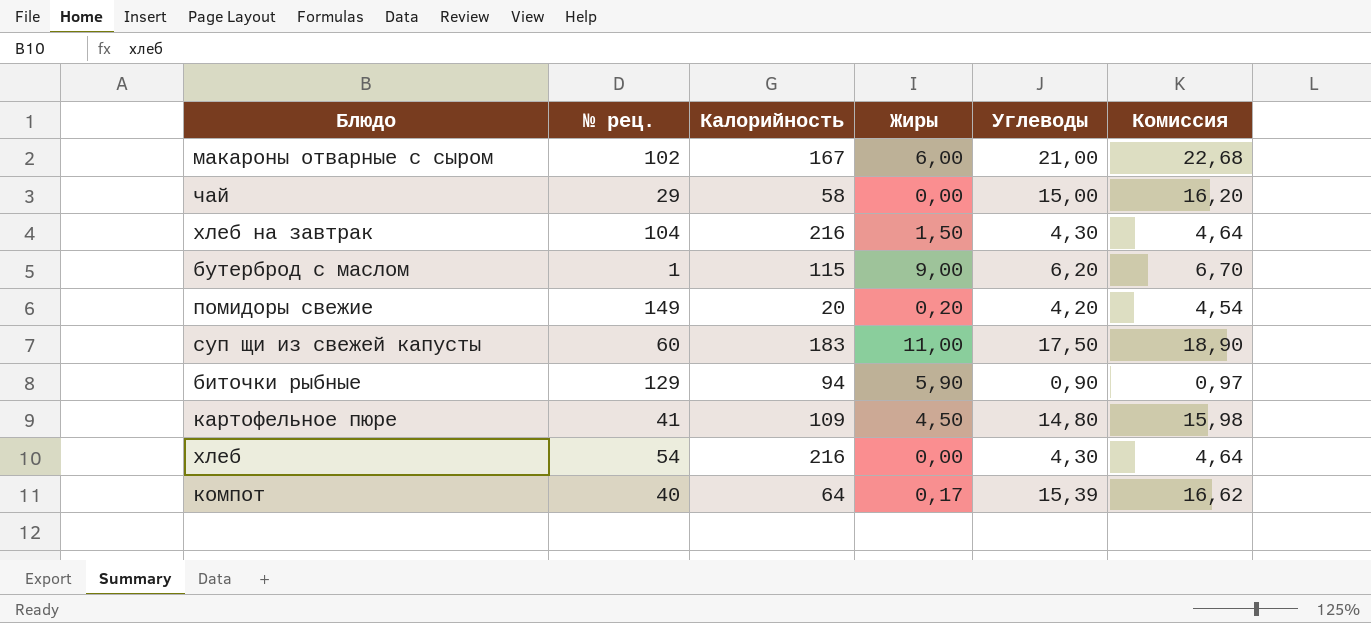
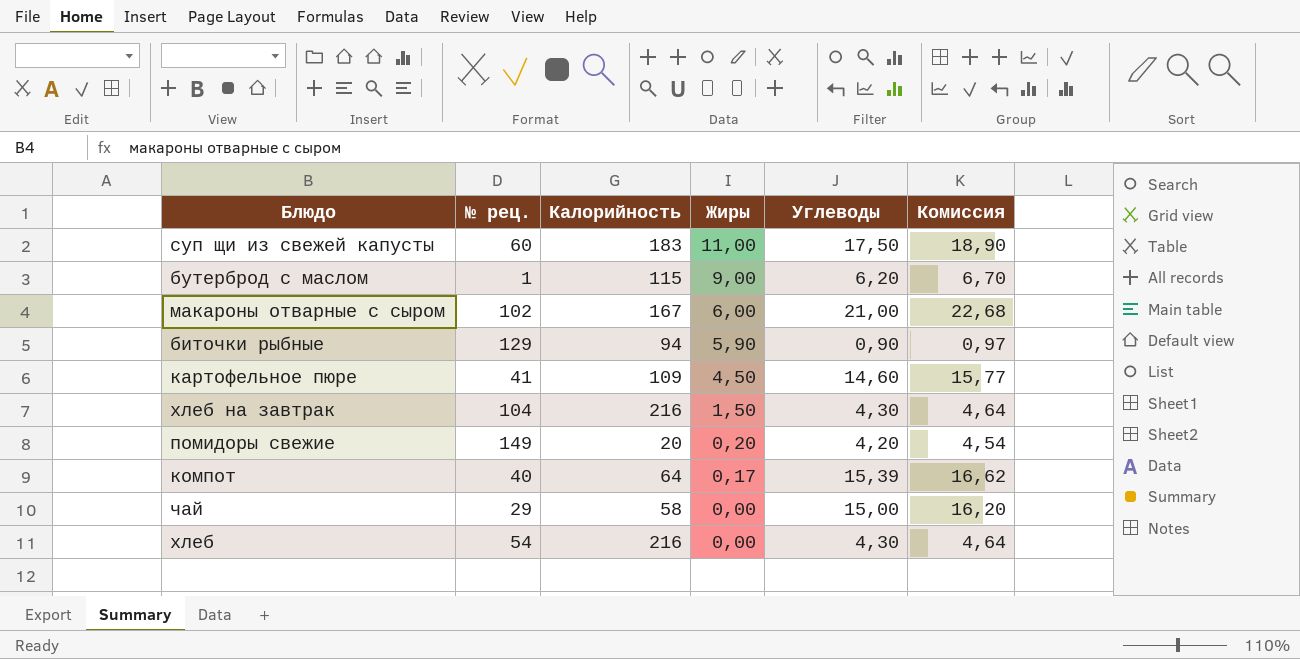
row order: none -> Жиры descending
картофельное пюре | Углеводы: 14,80 -> 14,60
картофельное пюре | Комиссия: 15,98 -> 15,77

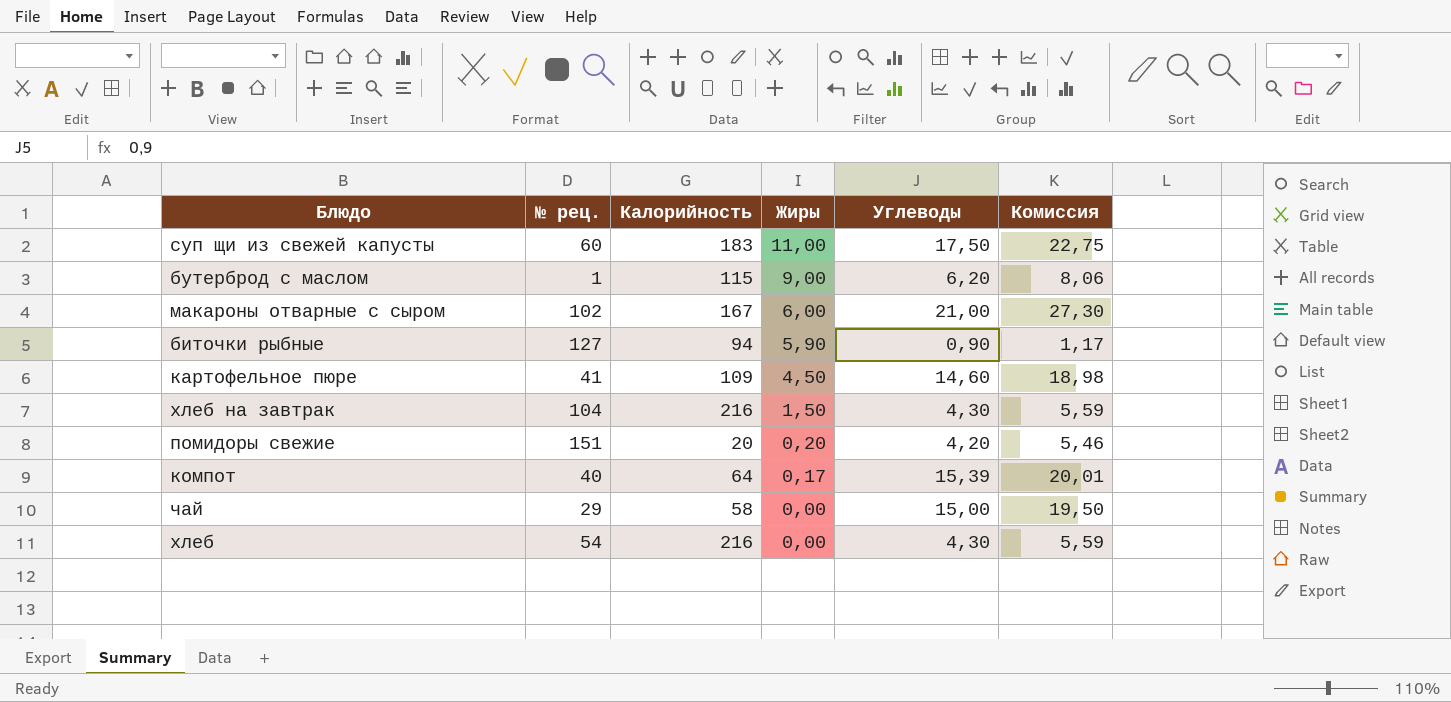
column Комиссия | formula: [Углеводы] * 1,08 -> [Углеводы] * 1,3
биточки рыбные | № рец.: 129 -> 127
помидоры свежие | № рец.: 149 -> 151

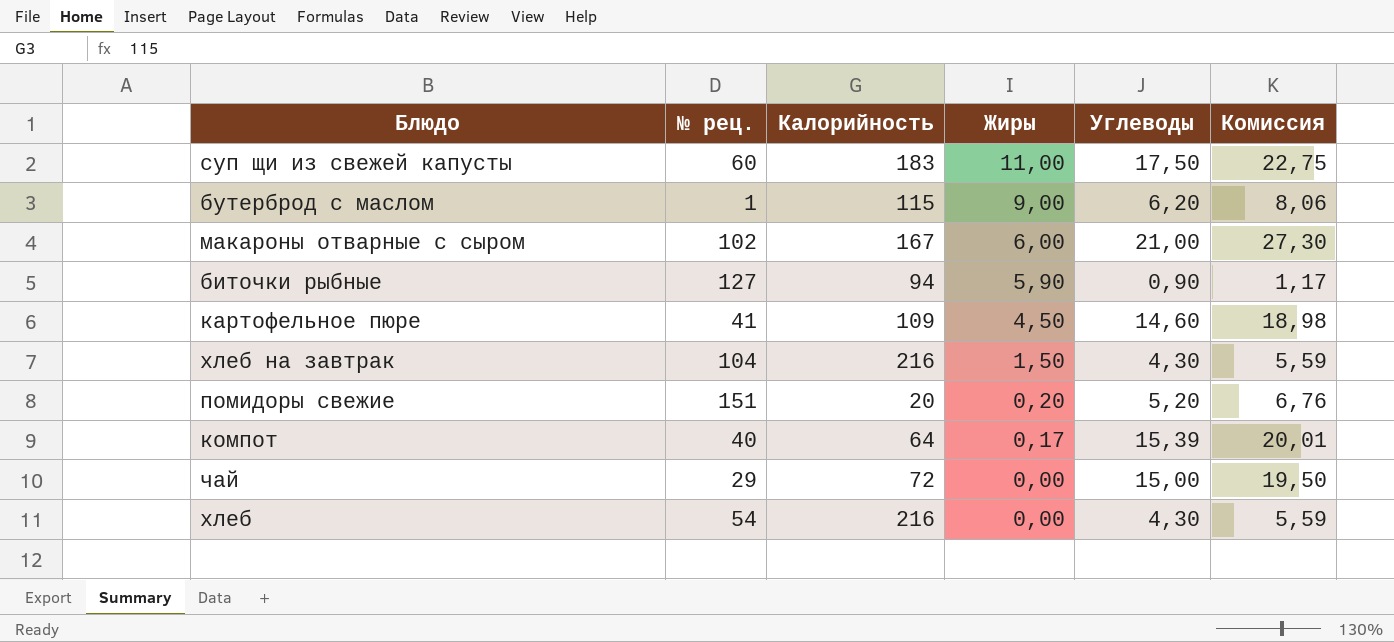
помидоры свежие | Углеводы: 4,20 -> 5,20
помидоры свежие | Комиссия: 5,46 -> 6,76
чай | Калорийность: 58 -> 72

